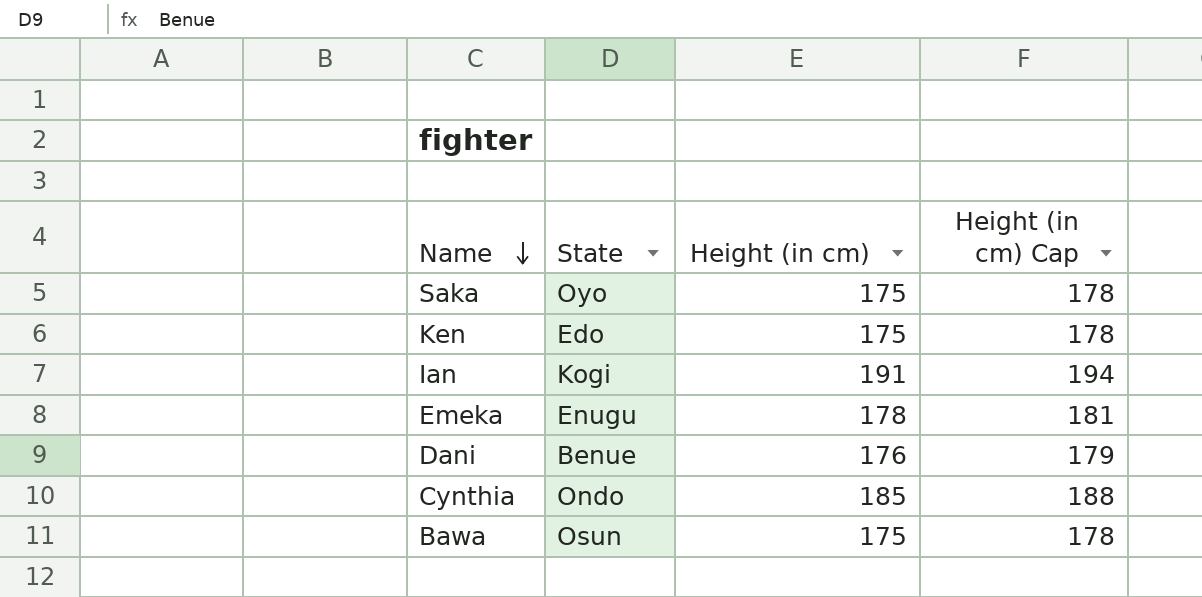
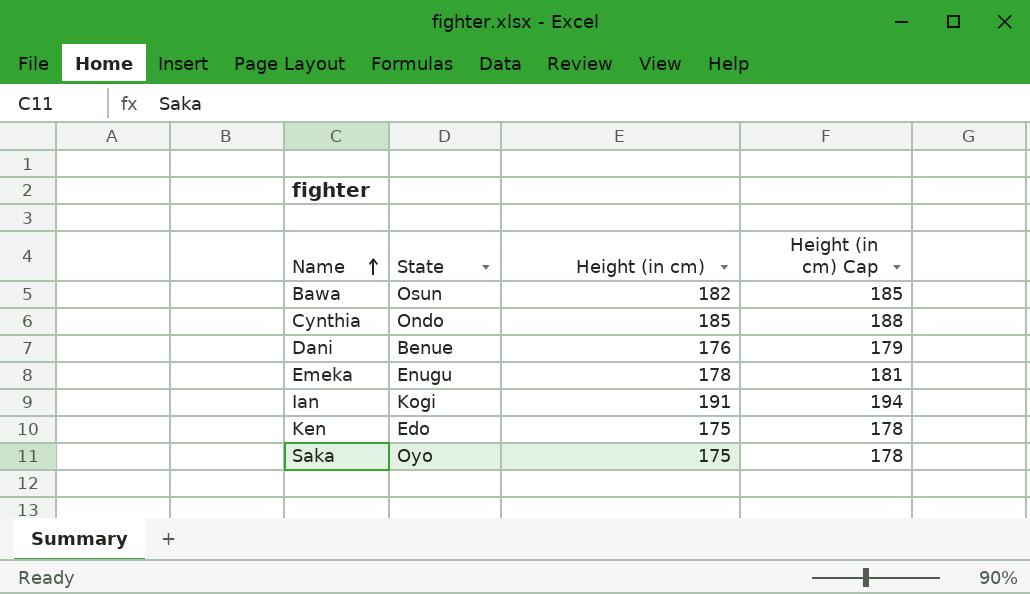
row order: Name descending -> Name ascending
Bawa | Height (in cm): 175 -> 182
Bawa | Height (in cm) Cap: 178 -> 185

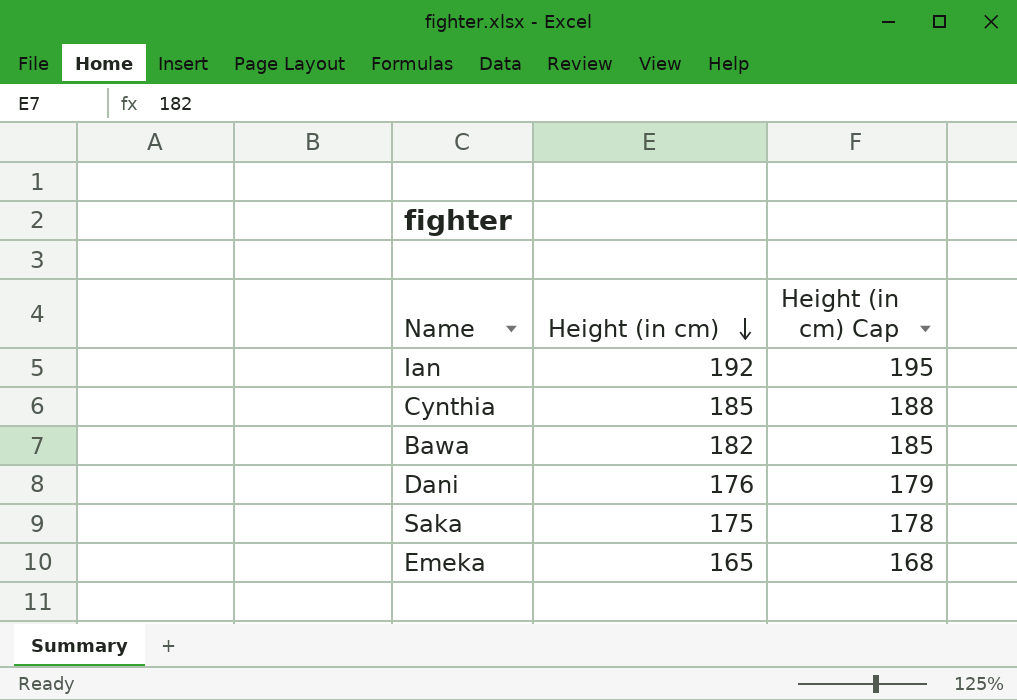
row order: Name ascending -> Height (in cm) descending
column State | position: 2 -> none
row Ken: Edo | 175 | 178 -> none
Ian | Height (in cm): 191 -> 192
Ian | Height (in cm) Cap: 194 -> 195
Emeka | Height (in cm): 178 -> 165
Emeka | Height (in cm) Cap: 181 -> 168

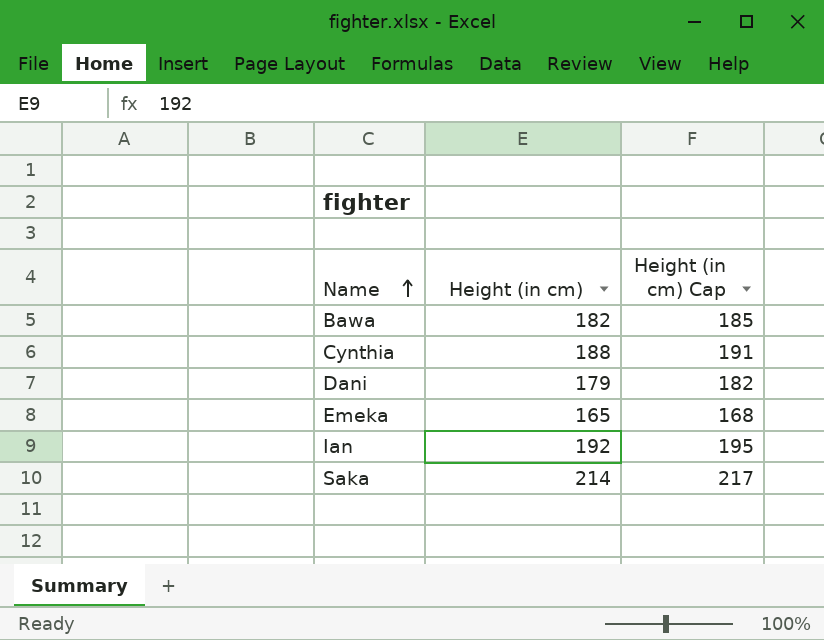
row order: Height (in cm) descending -> Name ascending
Cynthia | Height (in cm): 185 -> 188
Cynthia | Height (in cm) Cap: 188 -> 191
Dani | Height (in cm): 176 -> 179
Dani | Height (in cm) Cap: 179 -> 182
Saka | Height (in cm): 175 -> 214
Saka | Height (in cm) Cap: 178 -> 217

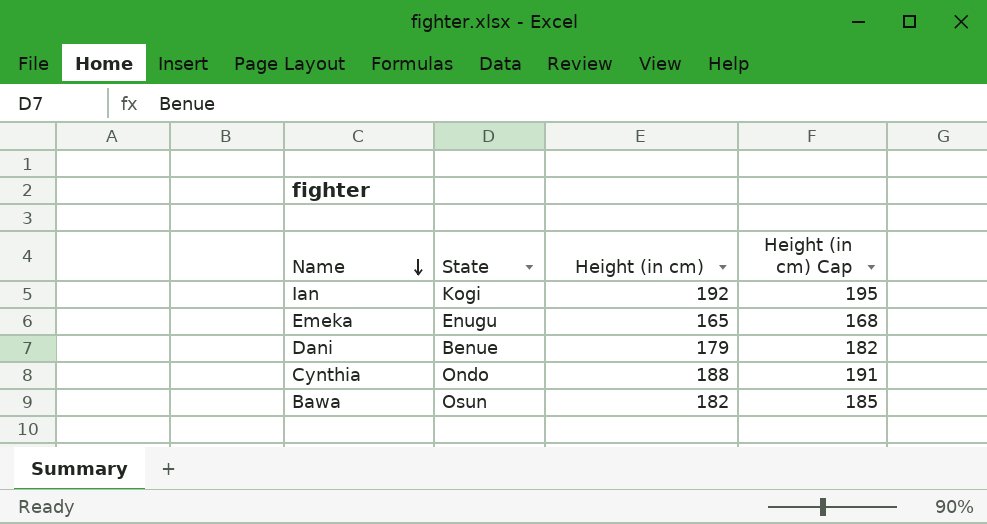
row order: Name ascending -> Name descending
column State | position: none -> 2
row Saka: 214 | 217 -> none

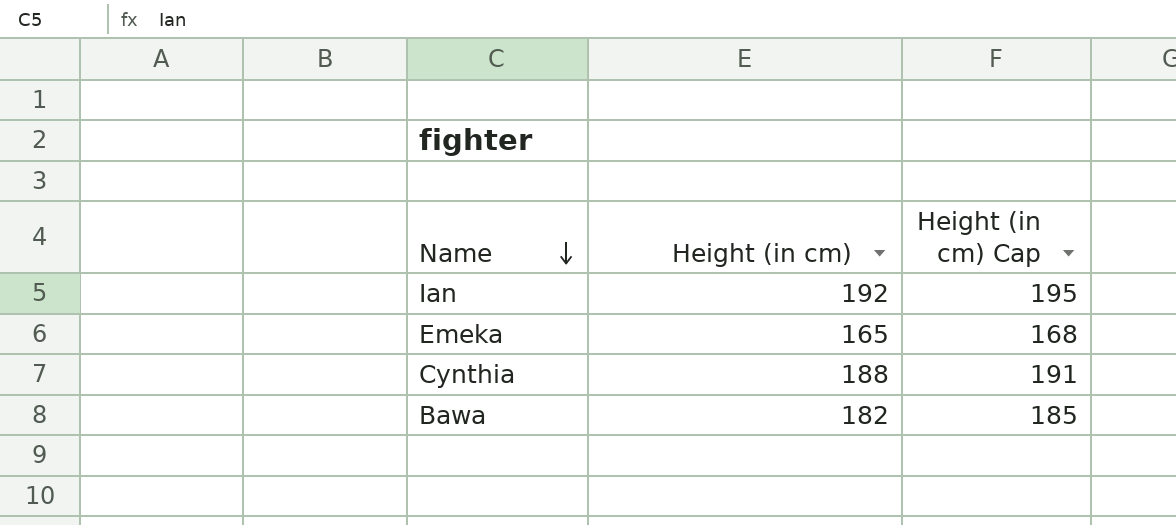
column State | position: 2 -> none
row Dani: Benue | 179 | 182 -> none

